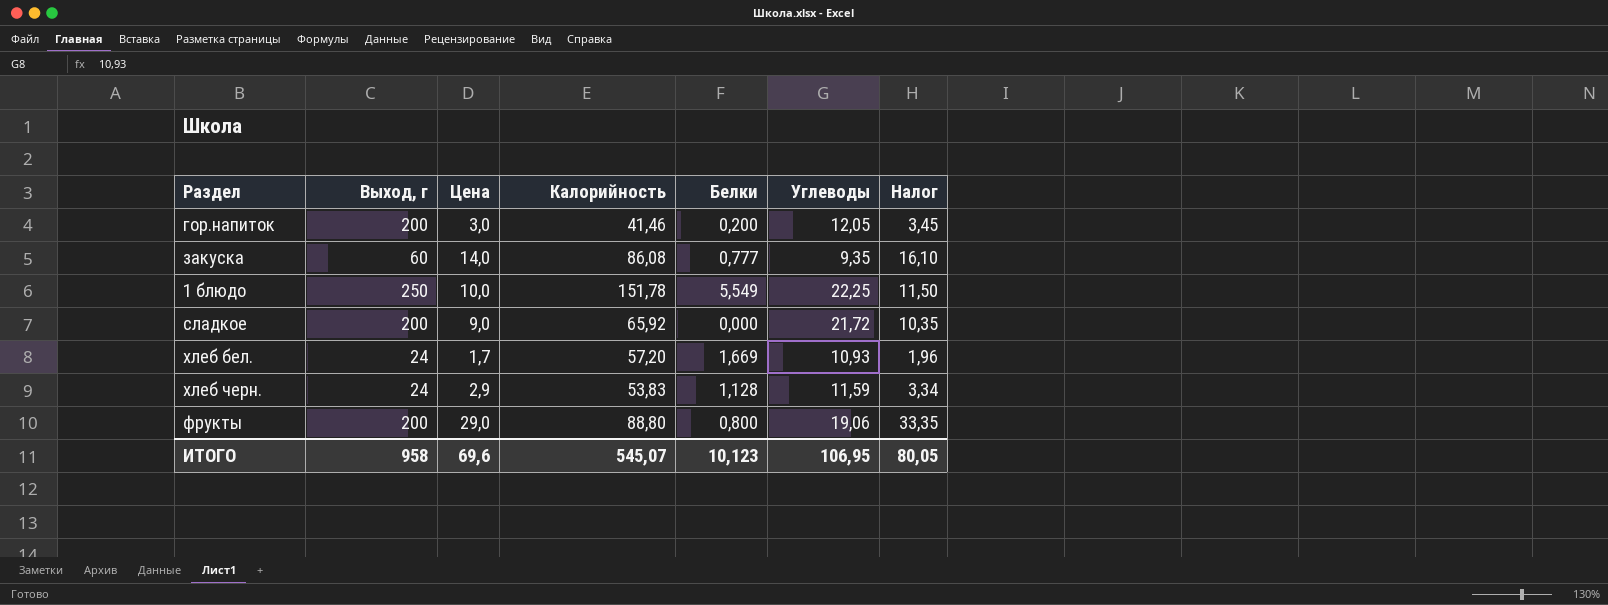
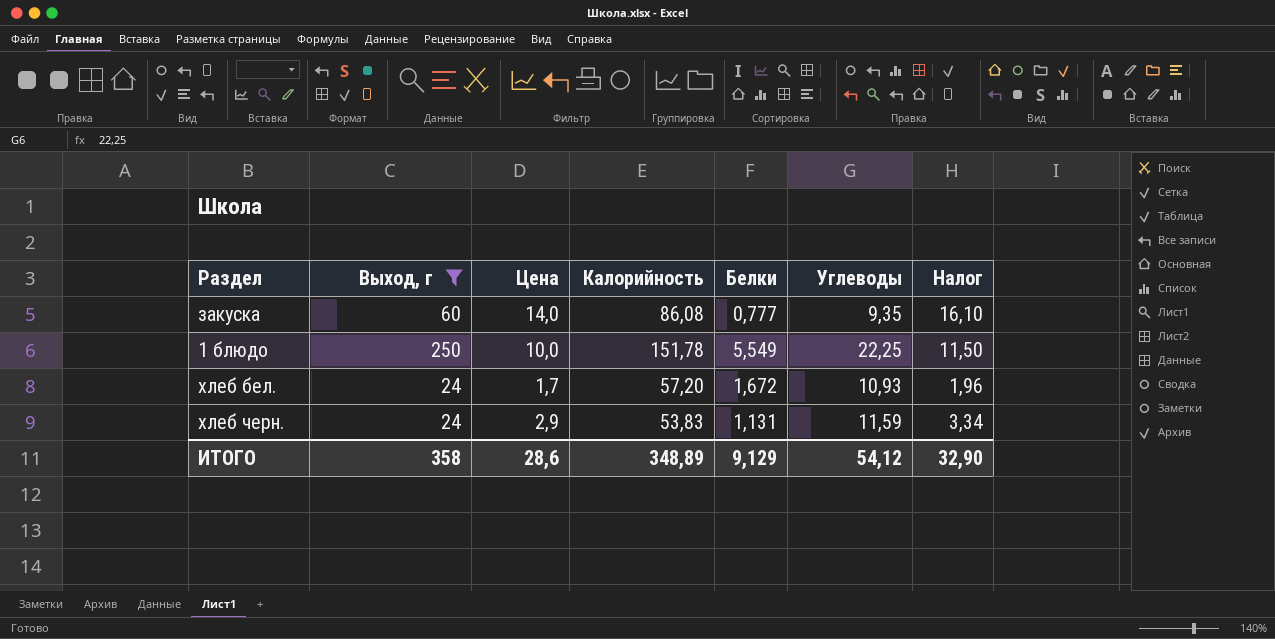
filter: none -> Выход, г != 200
хлеб бел. | Белки: 1,669 -> 1,672
хлеб черн. | Белки: 1,128 -> 1,131
ИТОГО | Выход, г: 958 -> 358
ИТОГО | Цена: 69,6 -> 28,6
ИТОГО | Калорийность: 545,07 -> 348,89
ИТОГО | Белки: 10,123 -> 9,129
ИТОГО | Углеводы: 106,95 -> 54,12
ИТОГО | Налог: 80,05 -> 32,90

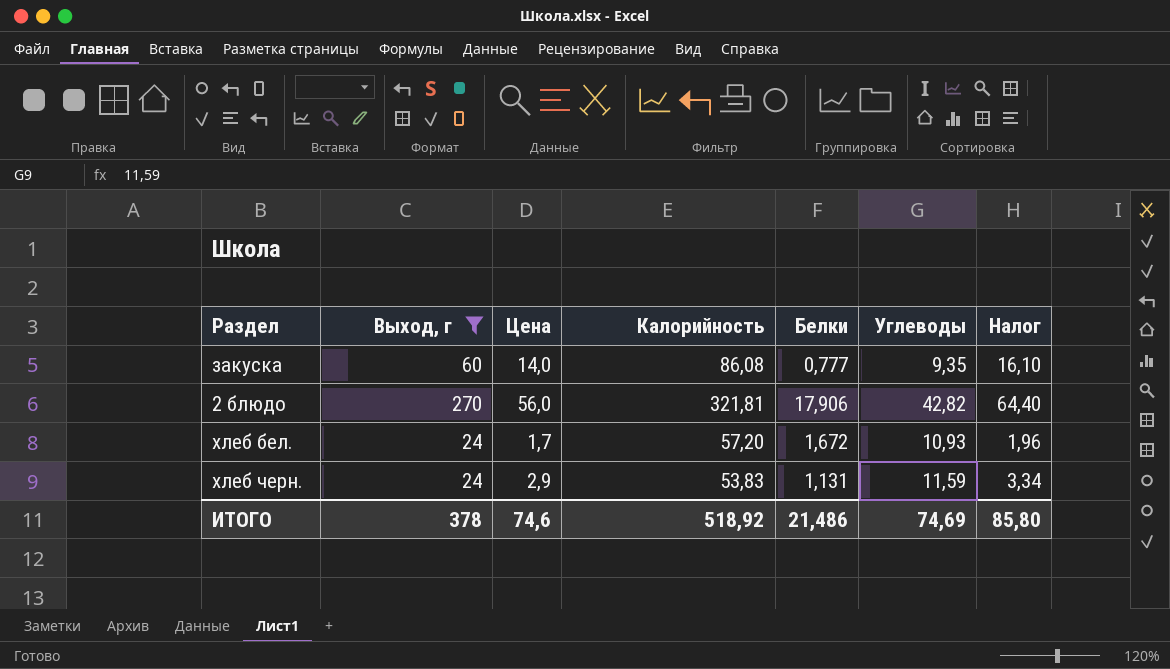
row 1 блюдо: 250 | 10,0 | 151,78 | 5,549 | 22,25 | 11,50 -> none
row 2 блюдо: none -> 270 | 56,0 | 321,81 | 17,906 | 42,82 | 64,40
ИТОГО | Выход, г: 358 -> 378
ИТОГО | Цена: 28,6 -> 74,6
ИТОГО | Калорийность: 348,89 -> 518,92
ИТОГО | Белки: 9,129 -> 21,486
ИТОГО | Углеводы: 54,12 -> 74,69
ИТОГО | Налог: 32,90 -> 85,80

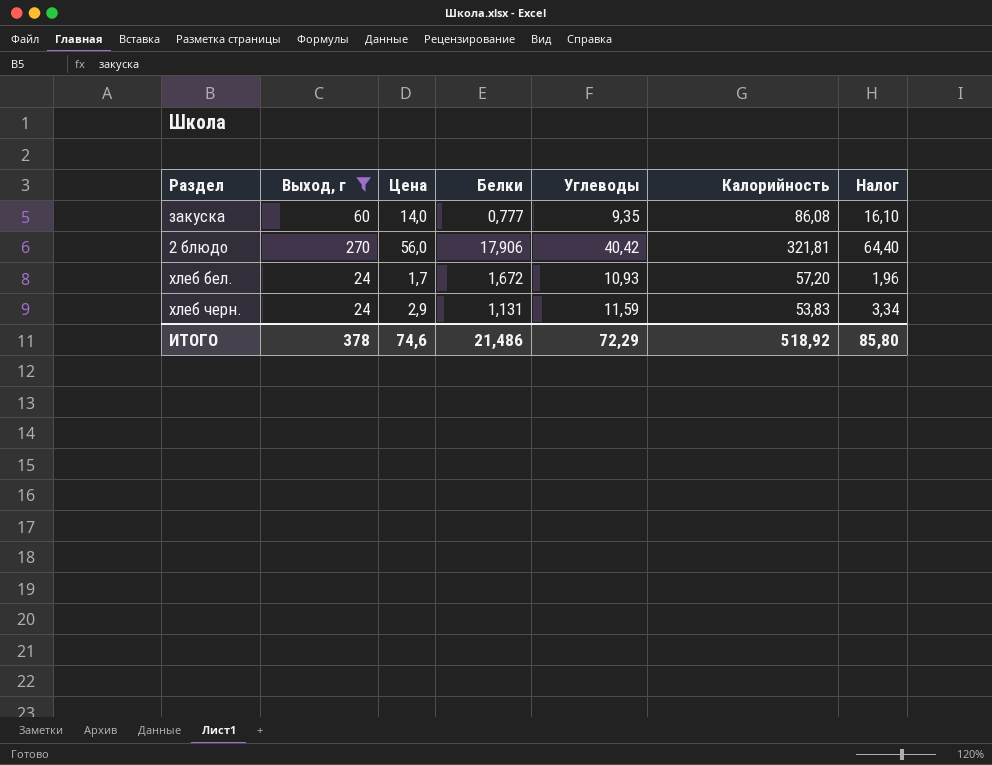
column Калорийность | position: 4 -> 6
2 блюдо | Углеводы: 42,82 -> 40,42
ИТОГО | Углеводы: 74,69 -> 72,29

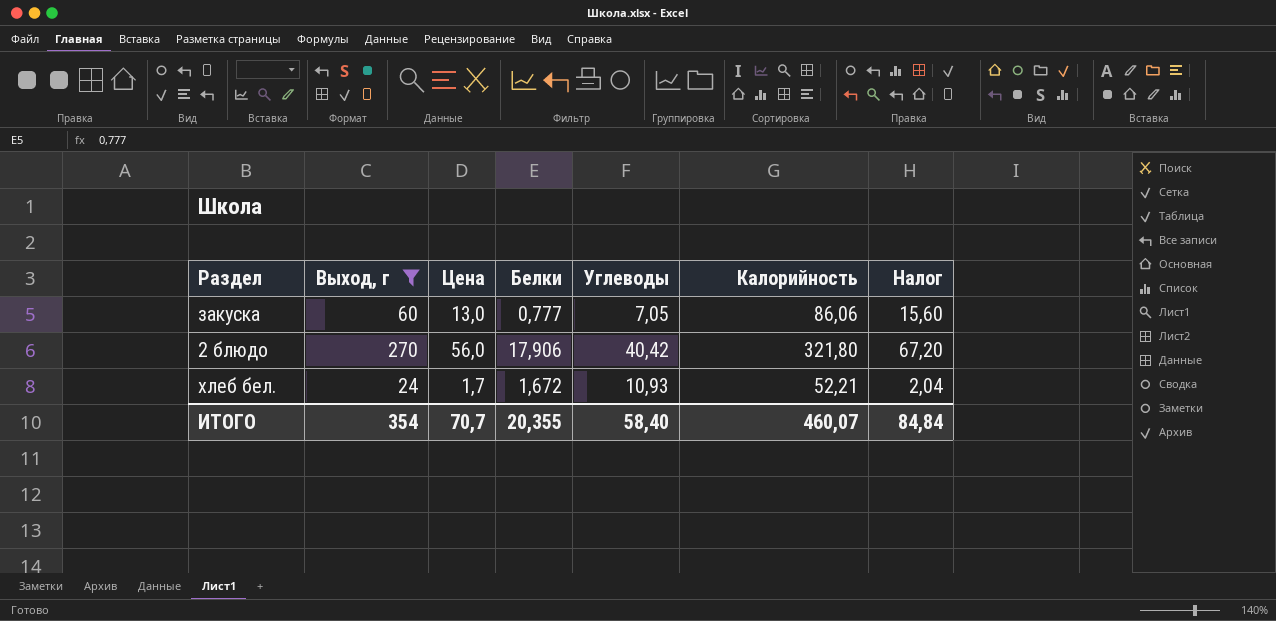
column Налог | formula: [Цена] * 1,15 -> [Цена] * 1,2
row хлеб черн.: 24 | 2,9 | 1,131 | 11,59 | 53,83 | 3,34 -> none
закуска | Цена: 14,0 -> 13,0
закуска | Углеводы: 9,35 -> 7,05
закуска | Калорийность: 86,08 -> 86,06
2 блюдо | Калорийность: 321,81 -> 321,80
хлеб бел. | Калорийность: 57,20 -> 52,21
ИТОГО | Выход, г: 378 -> 354
ИТОГО | Цена: 74,6 -> 70,7
ИТОГО | Белки: 21,486 -> 20,355
ИТОГО | Углеводы: 72,29 -> 58,40
ИТОГО | Калорийность: 518,92 -> 460,07
ИТОГО | Налог: 85,80 -> 84,84

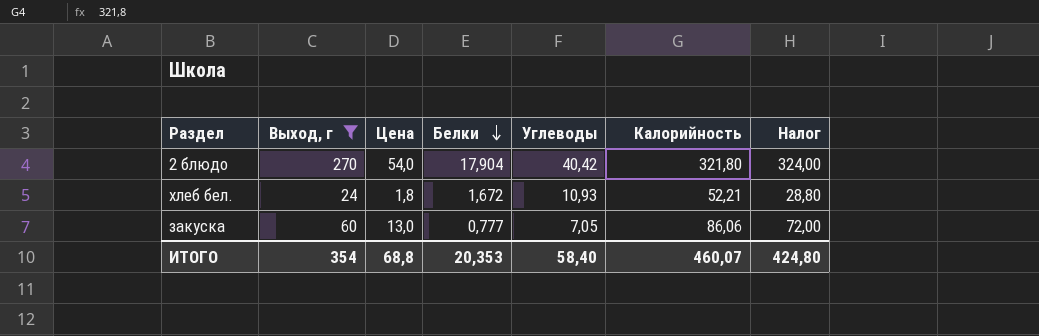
row order: none -> Белки descending
column Налог | formula: [Цена] * 1,2 -> [Выход, г] * 1,2
2 блюдо | Цена: 56,0 -> 54,0
2 блюдо | Белки: 17,906 -> 17,904
хлеб бел. | Цена: 1,7 -> 1,8
ИТОГО | Цена: 70,7 -> 68,8
ИТОГО | Белки: 20,355 -> 20,353
ИТОГО | Налог: 84,84 -> 424,80

